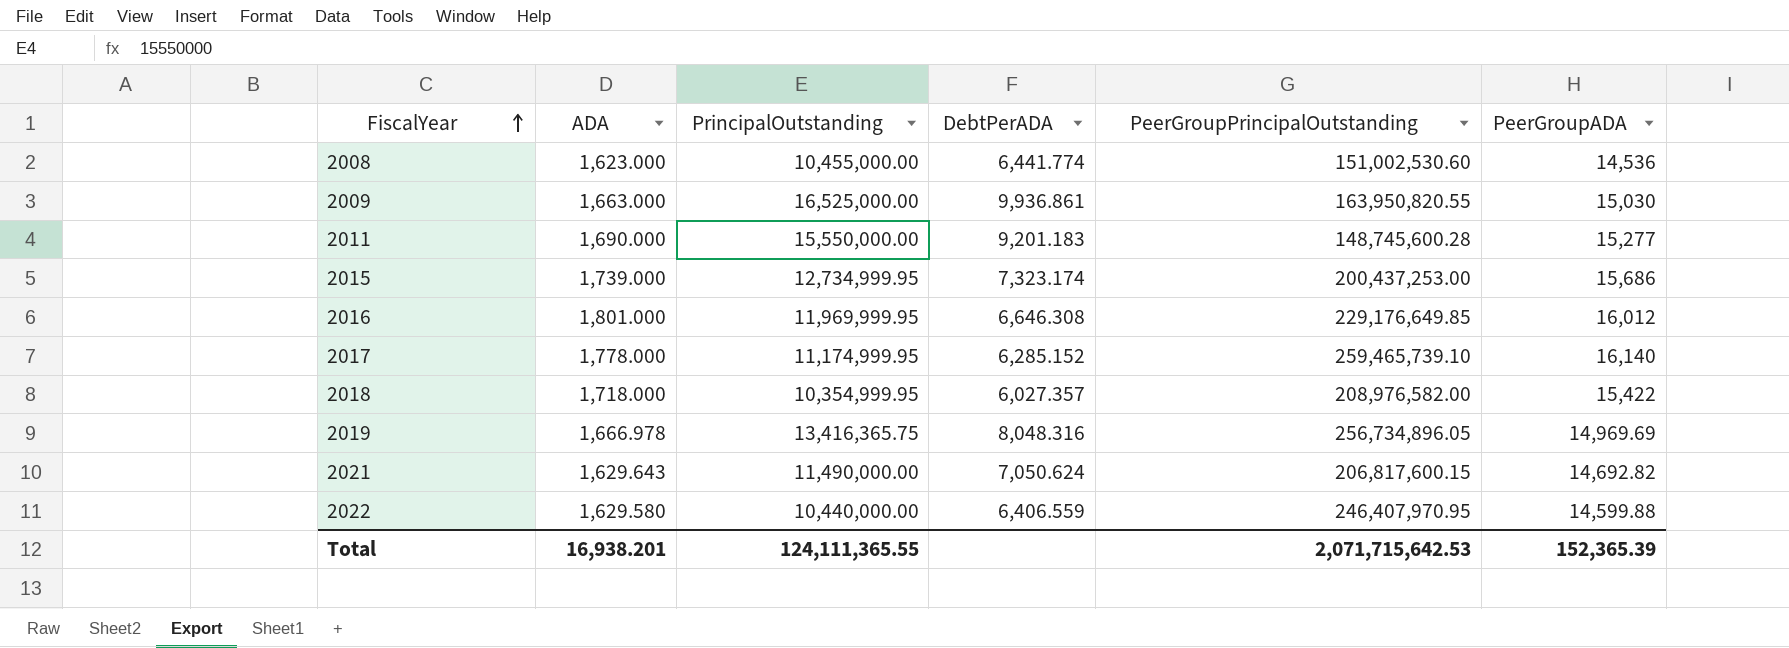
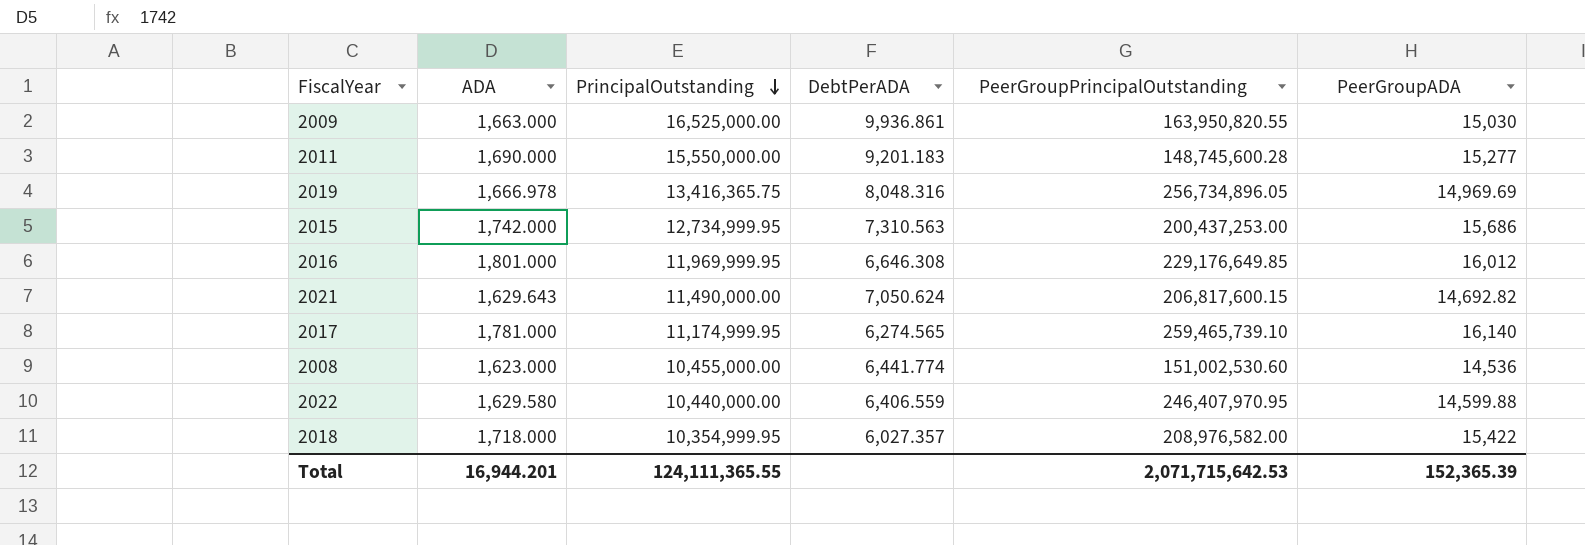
row order: FiscalYear ascending -> PrincipalOutstanding descending
2015 | ADA: 1,739.000 -> 1,742.000
2015 | DebtPerADA: 7,323.174 -> 7,310.563
2017 | ADA: 1,778.000 -> 1,781.000
2017 | DebtPerADA: 6,285.152 -> 6,274.565
Total | ADA: 16,938.201 -> 16,944.201

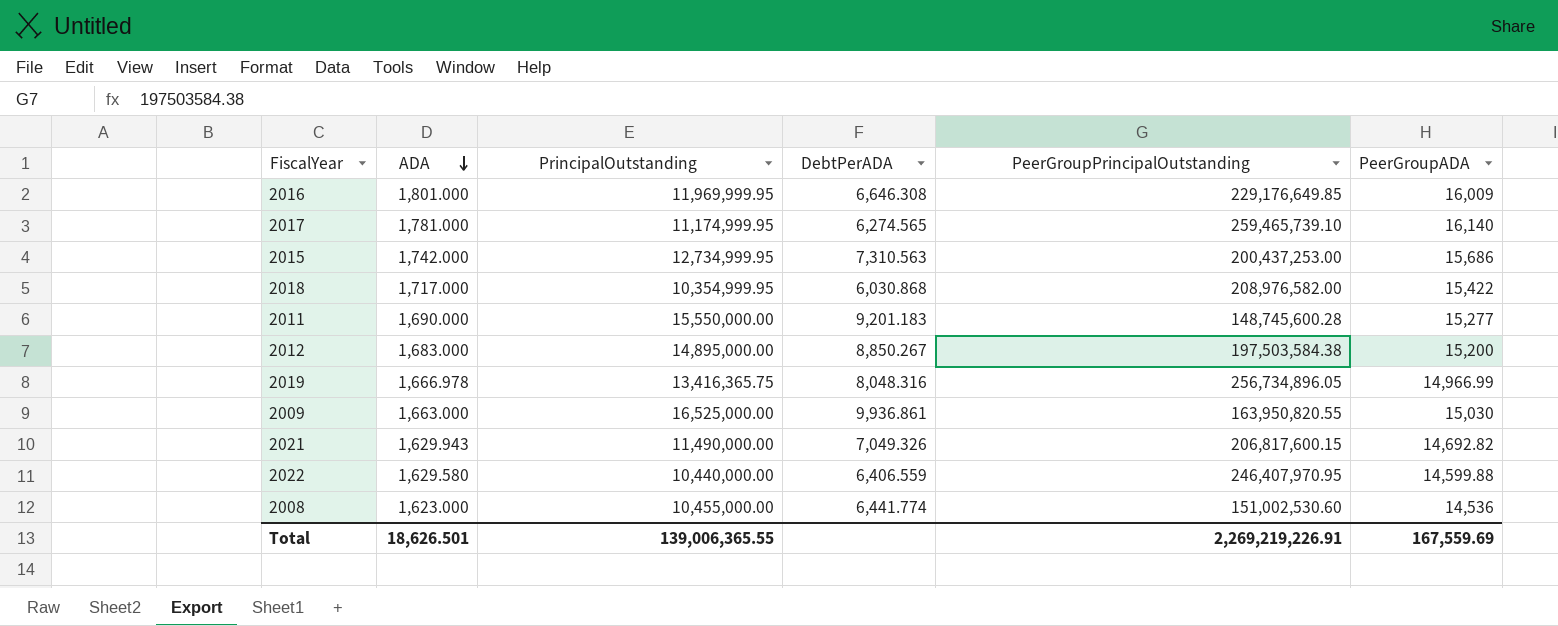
row order: PrincipalOutstanding descending -> ADA descending
2016 | PeerGroupADA: 16,012 -> 16,009
2018 | ADA: 1,718.000 -> 1,717.000
2018 | DebtPerADA: 6,027.357 -> 6,030.868
row 2012: none -> 1,683.000 | 14,895,000.00 | 8,850.267 | 197,503,584.38 | 15,200
2019 | PeerGroupADA: 14,969.69 -> 14,966.99
2021 | ADA: 1,629.643 -> 1,629.943
2021 | DebtPerADA: 7,050.624 -> 7,049.326
Total | ADA: 16,944.201 -> 18,626.501
Total | PrincipalOutstanding: 124,111,365.55 -> 139,006,365.55
Total | PeerGroupPrincipalOutstanding: 2,071,715,642.53 -> 2,269,219,226.91
Total | PeerGroupADA: 152,365.39 -> 167,559.69

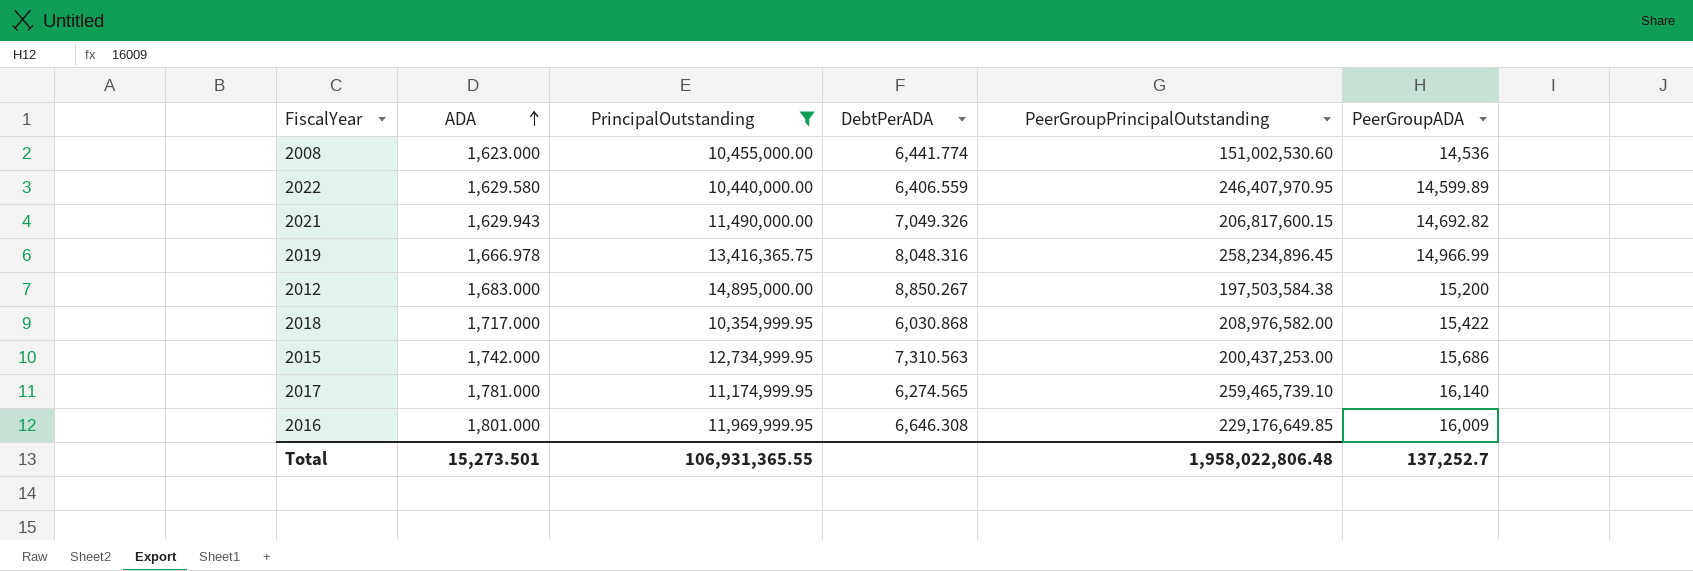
filter: none -> PrincipalOutstanding <= 14,895,000.00
row order: ADA descending -> ADA ascending
2022 | PeerGroupADA: 14,599.88 -> 14,599.89
2019 | PeerGroupPrincipalOutstanding: 256,734,896.05 -> 258,234,896.45
Total | ADA: 18,626.501 -> 15,273.501
Total | PrincipalOutstanding: 139,006,365.55 -> 106,931,365.55
Total | PeerGroupPrincipalOutstanding: 2,269,219,226.91 -> 1,958,022,806.48
Total | PeerGroupADA: 167,559.69 -> 137,252.7

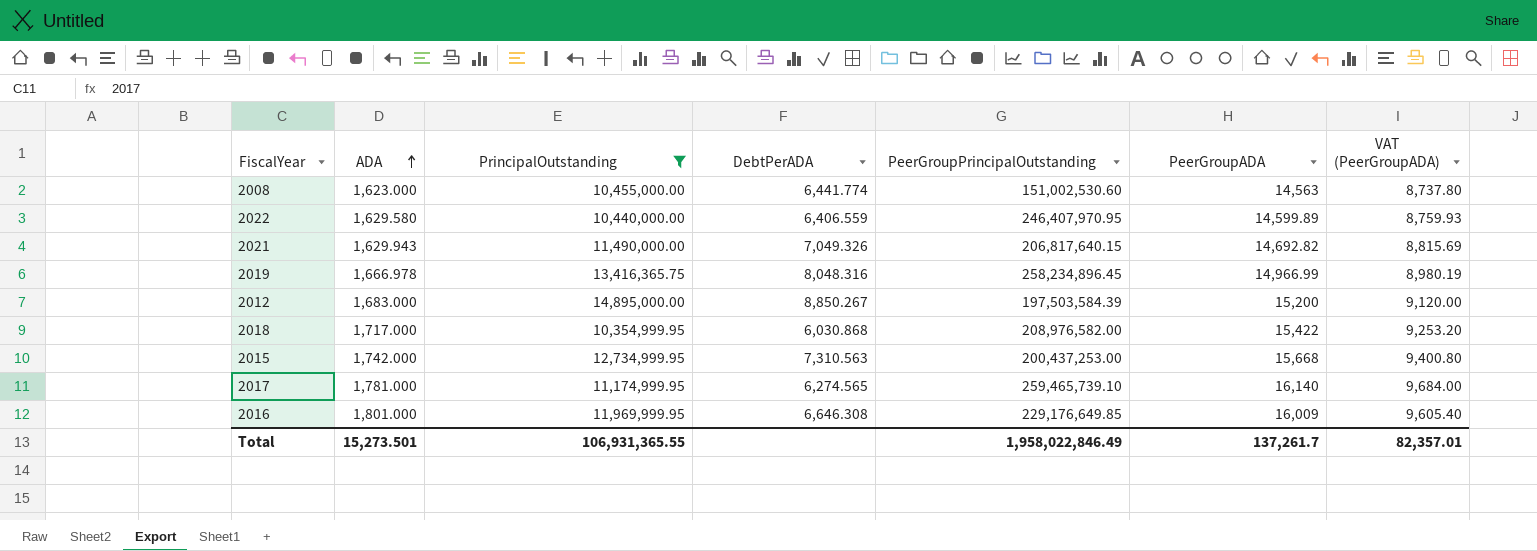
column VAT (PeerGroupADA) | formula: none -> [PeerGroupADA] * 0.6
2008 | PeerGroupADA: 14,536 -> 14,563
2021 | PeerGroupPrincipalOutstanding: 206,817,600.15 -> 206,817,640.15
2012 | PeerGroupPrincipalOutstanding: 197,503,584.38 -> 197,503,584.39
2015 | PeerGroupADA: 15,686 -> 15,668
Total | PeerGroupPrincipalOutstanding: 1,958,022,806.48 -> 1,958,022,846.49
Total | PeerGroupADA: 137,252.7 -> 137,261.7

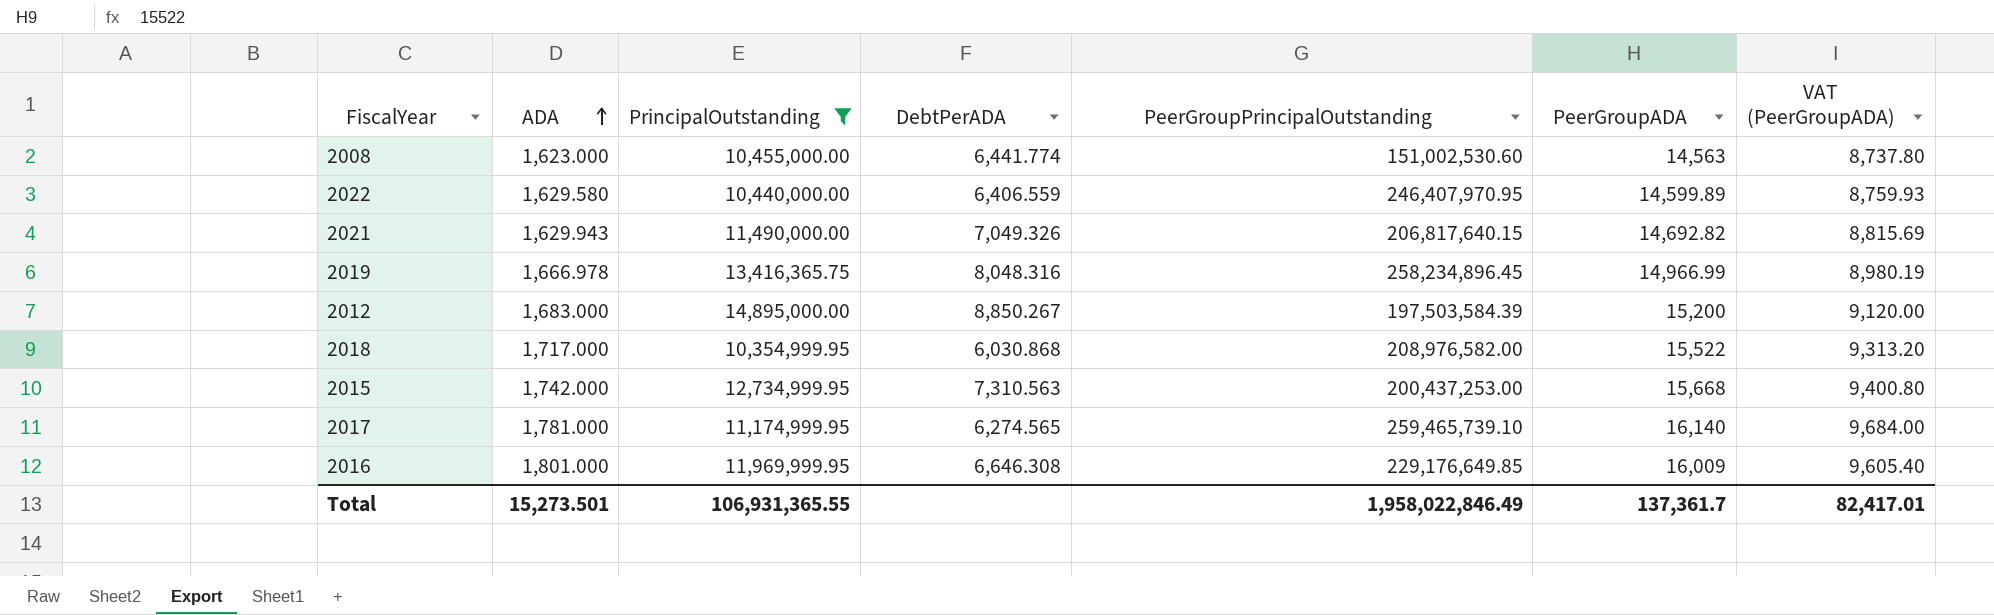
2018 | PeerGroupADA: 15,422 -> 15,522
2018 | VAT (PeerGroupADA): 9,253.20 -> 9,313.20
Total | PeerGroupADA: 137,261.7 -> 137,361.7
Total | VAT (PeerGroupADA): 82,357.01 -> 82,417.01

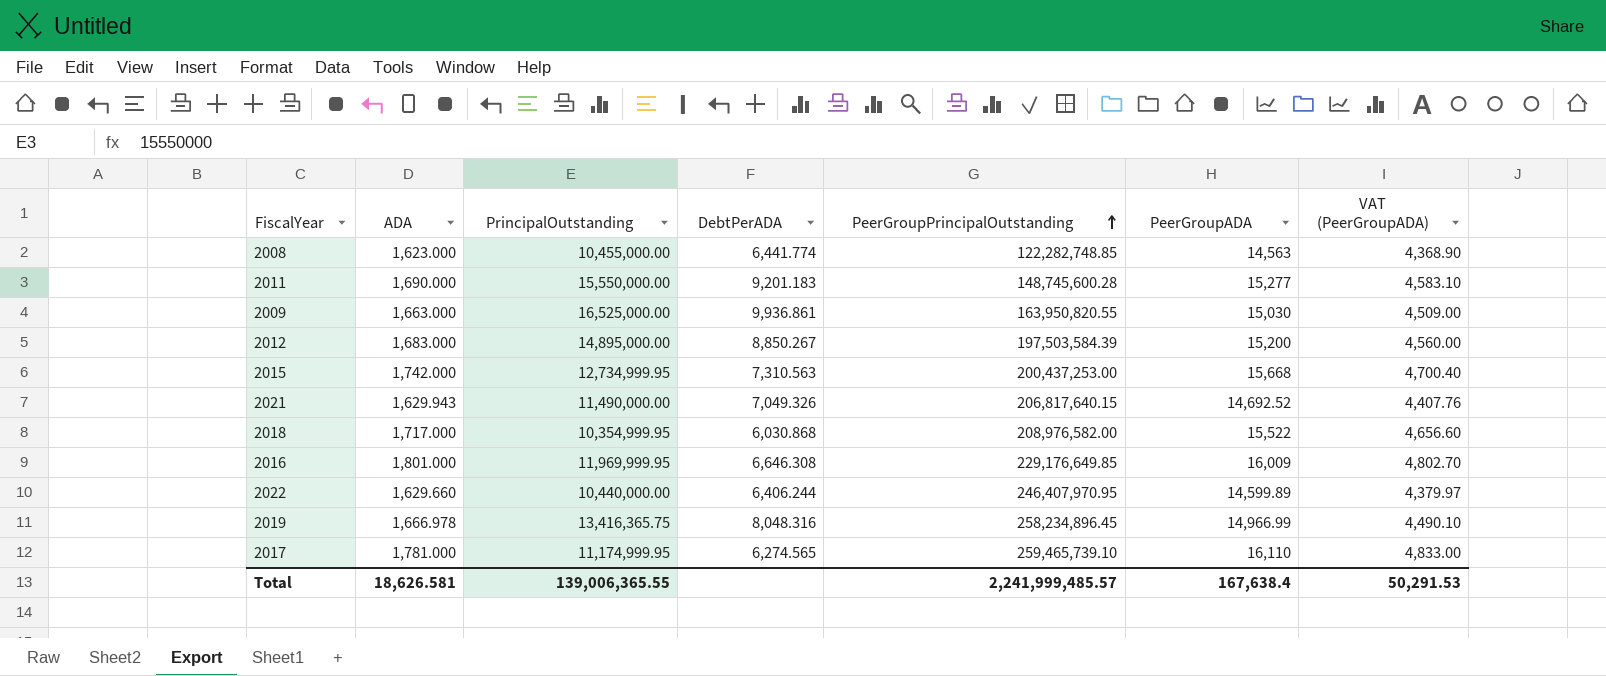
filter: PrincipalOutstanding <= 14,895,000.00 -> none
row order: ADA ascending -> PeerGroupPrincipalOutstanding ascending
column VAT (PeerGroupADA) | formula: [PeerGroupADA] * 0.6 -> [PeerGroupADA] * 0.3
2008 | PeerGroupPrincipalOutstanding: 151,002,530.60 -> 122,282,748.85
2021 | PeerGroupADA: 14,692.82 -> 14,692.52
2022 | ADA: 1,629.580 -> 1,629.660
2022 | DebtPerADA: 6,406.559 -> 6,406.244
2017 | PeerGroupADA: 16,140 -> 16,110
Total | ADA: 15,273.501 -> 18,626.581
Total | PrincipalOutstanding: 106,931,365.55 -> 139,006,365.55
Total | PeerGroupPrincipalOutstanding: 1,958,022,846.49 -> 2,241,999,485.57
Total | PeerGroupADA: 137,361.7 -> 167,638.4
Total | VAT (PeerGroupADA): 82,417.01 -> 50,291.53

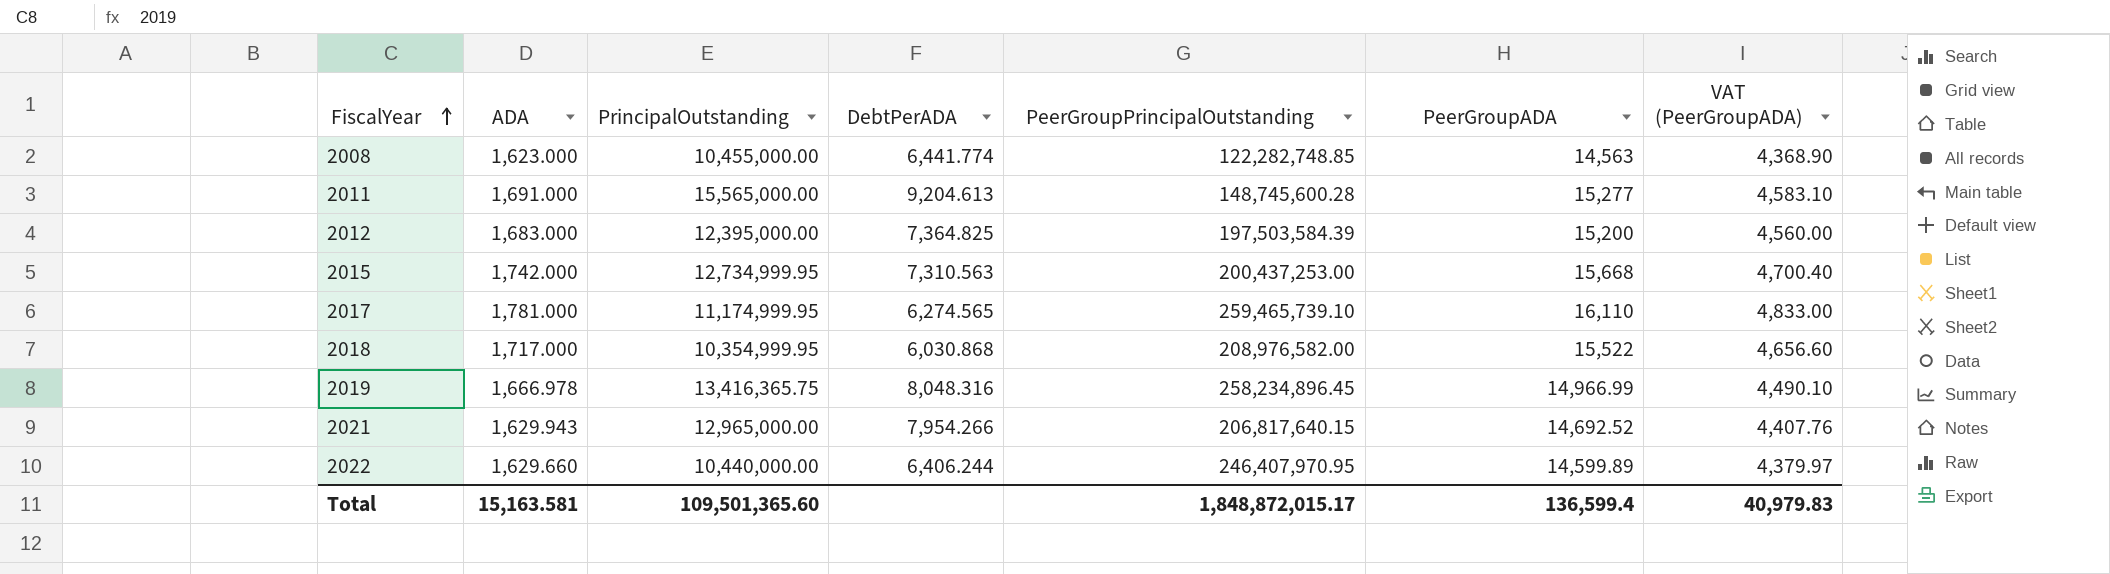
row order: PeerGroupPrincipalOutstanding ascending -> FiscalYear ascending
row 2009: 1,663.000 | 16,525,000.00 | 9,936.861 | 163,950,820.55 | 15,030 | 4,509.00 -> none
row 2016: 1,801.000 | 11,969,999.95 | 6,646.308 | 229,176,649.85 | 16,009 | 4,802.70 -> none
2011 | ADA: 1,690.000 -> 1,691.000
2011 | PrincipalOutstanding: 15,550,000.00 -> 15,565,000.00
2011 | DebtPerADA: 9,201.183 -> 9,204.613
2012 | PrincipalOutstanding: 14,895,000.00 -> 12,395,000.00
2012 | DebtPerADA: 8,850.267 -> 7,364.825
2021 | PrincipalOutstanding: 11,490,000.00 -> 12,965,000.00
2021 | DebtPerADA: 7,049.326 -> 7,954.266
Total | ADA: 18,626.581 -> 15,163.581
Total | PrincipalOutstanding: 139,006,365.55 -> 109,501,365.60
Total | PeerGroupPrincipalOutstanding: 2,241,999,485.57 -> 1,848,872,015.17
Total | PeerGroupADA: 167,638.4 -> 136,599.4
Total | VAT (PeerGroupADA): 50,291.53 -> 40,979.83

